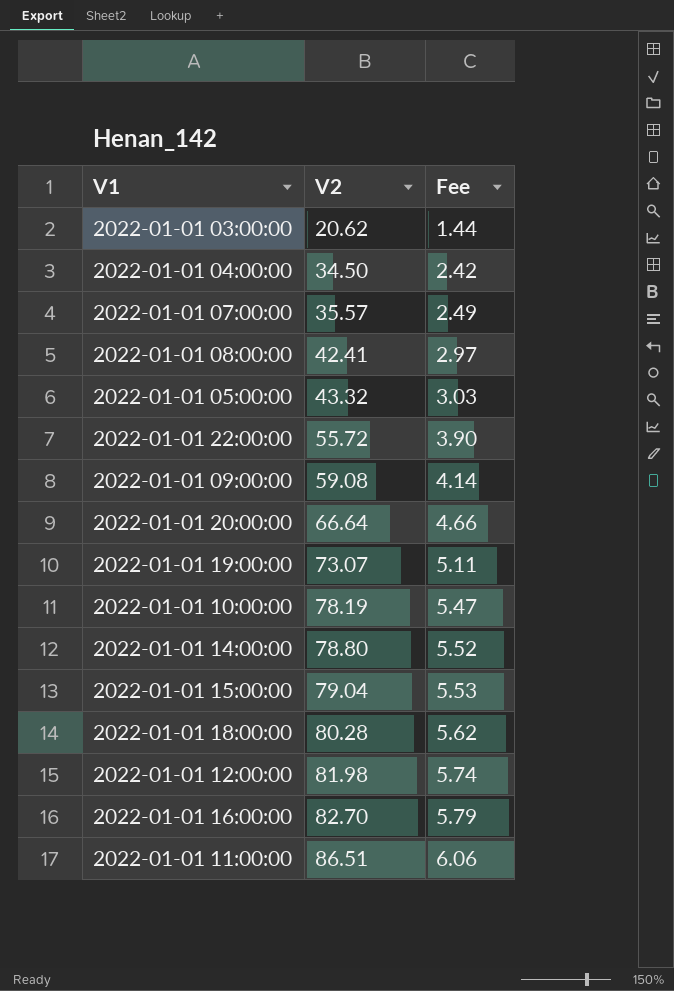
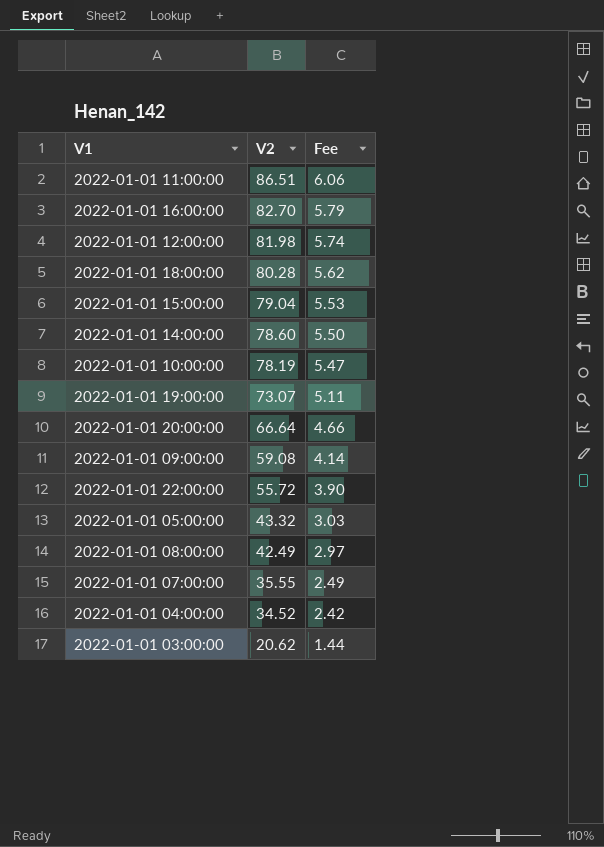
row order: V2 ascending -> V2 descending
2022-01-01 14:00:00 | V2: 78.80 -> 78.60
2022-01-01 14:00:00 | Fee: 5.52 -> 5.50
2022-01-01 08:00:00 | V2: 42.41 -> 42.49
2022-01-01 07:00:00 | V2: 35.57 -> 35.55
2022-01-01 04:00:00 | V2: 34.50 -> 34.52

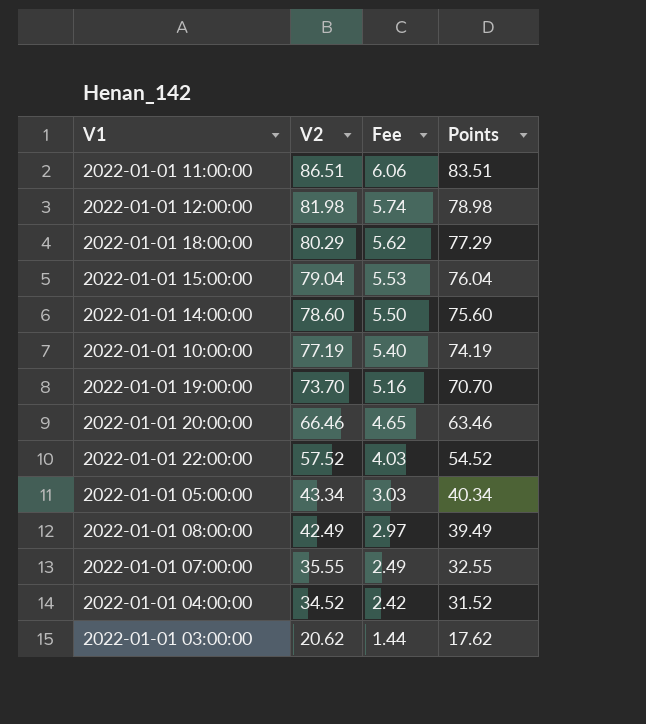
column Points | formula: none -> [V2] - 3
row 2022-01-01 16:00:00: 82.70 | 5.79 -> none
row 2022-01-01 09:00:00: 59.08 | 4.14 -> none
2022-01-01 18:00:00 | V2: 80.28 -> 80.29
2022-01-01 10:00:00 | V2: 78.19 -> 77.19
2022-01-01 10:00:00 | Fee: 5.47 -> 5.40
2022-01-01 19:00:00 | V2: 73.07 -> 73.70
2022-01-01 19:00:00 | Fee: 5.11 -> 5.16
2022-01-01 20:00:00 | V2: 66.64 -> 66.46
2022-01-01 20:00:00 | Fee: 4.66 -> 4.65
2022-01-01 22:00:00 | V2: 55.72 -> 57.52
2022-01-01 22:00:00 | Fee: 3.90 -> 4.03
2022-01-01 05:00:00 | V2: 43.32 -> 43.34

